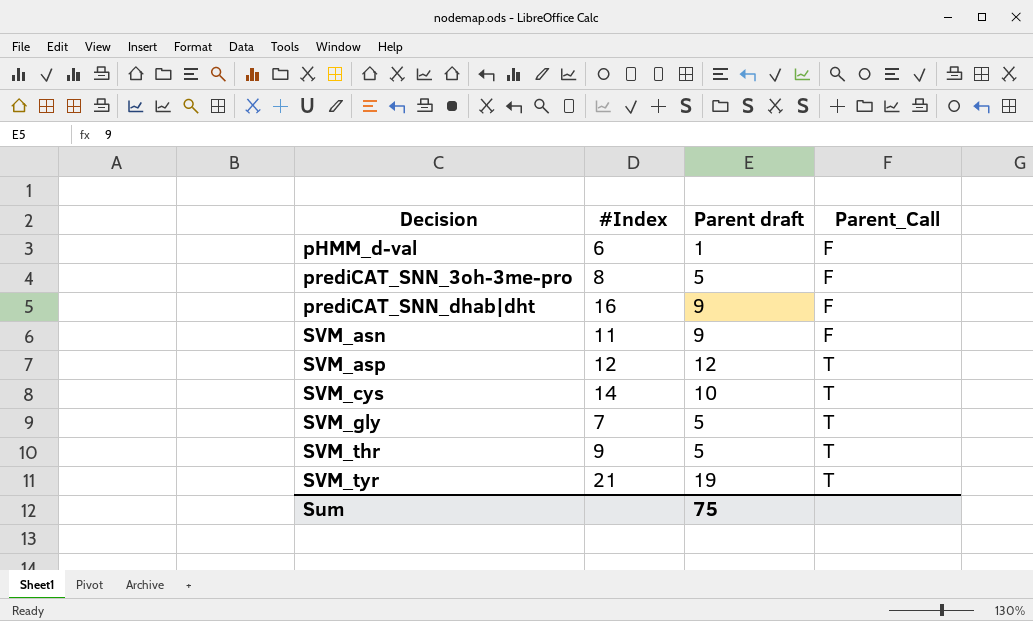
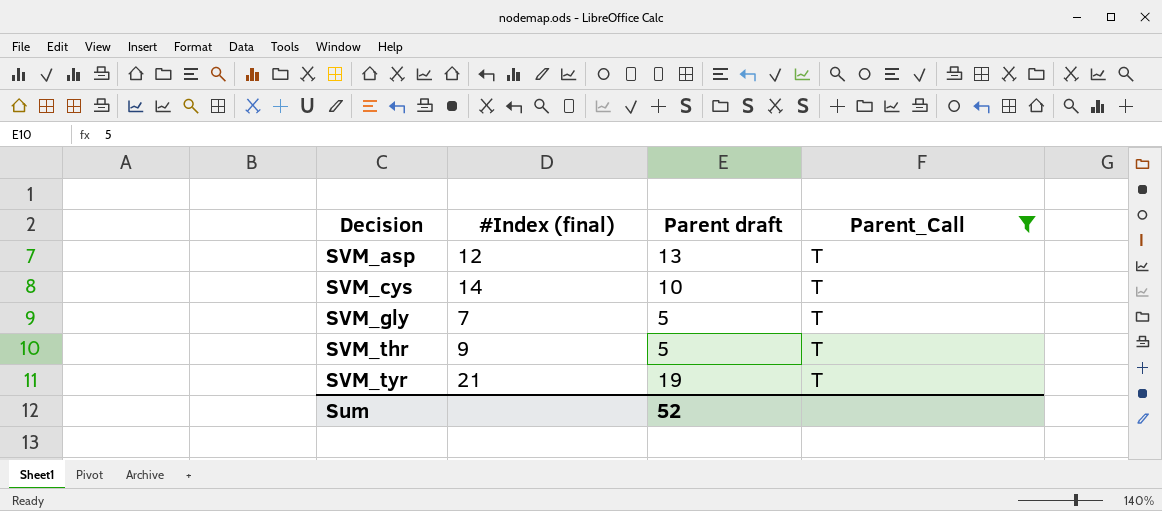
filter: none -> Parent_Call = T
column name: #Index -> #Index (final)
SVM_asp | Parent draft: 12 -> 13
Sum | Parent draft: 75 -> 52

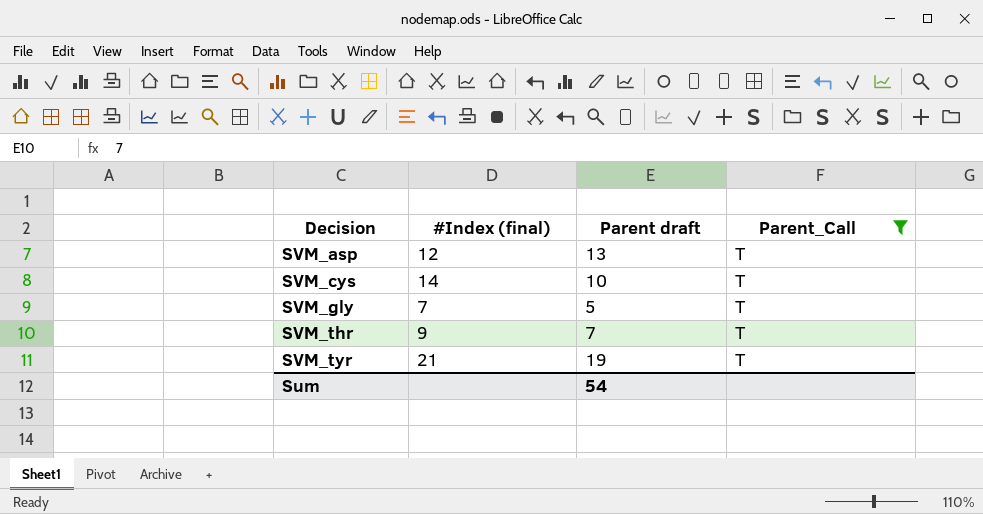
SVM_thr | Parent draft: 5 -> 7
Sum | Parent draft: 52 -> 54

